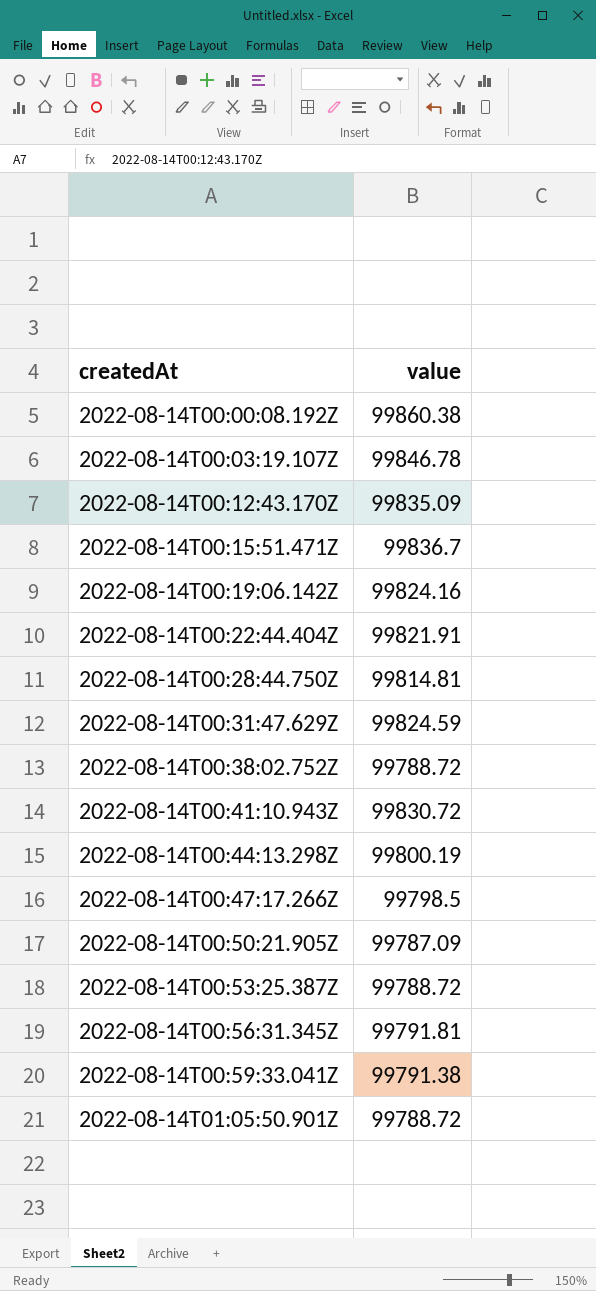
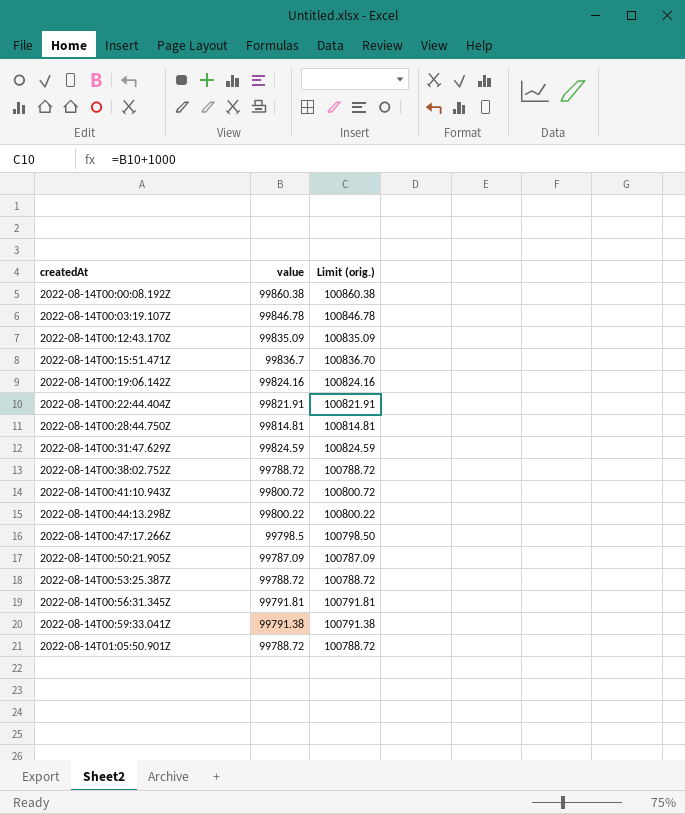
column Limit (orig.) | formula: none -> [value] + 1000
2022-08-14T00:41:10.943Z | value: 99830.72 -> 99800.72
2022-08-14T00:44:13.298Z | value: 99800.19 -> 99800.22

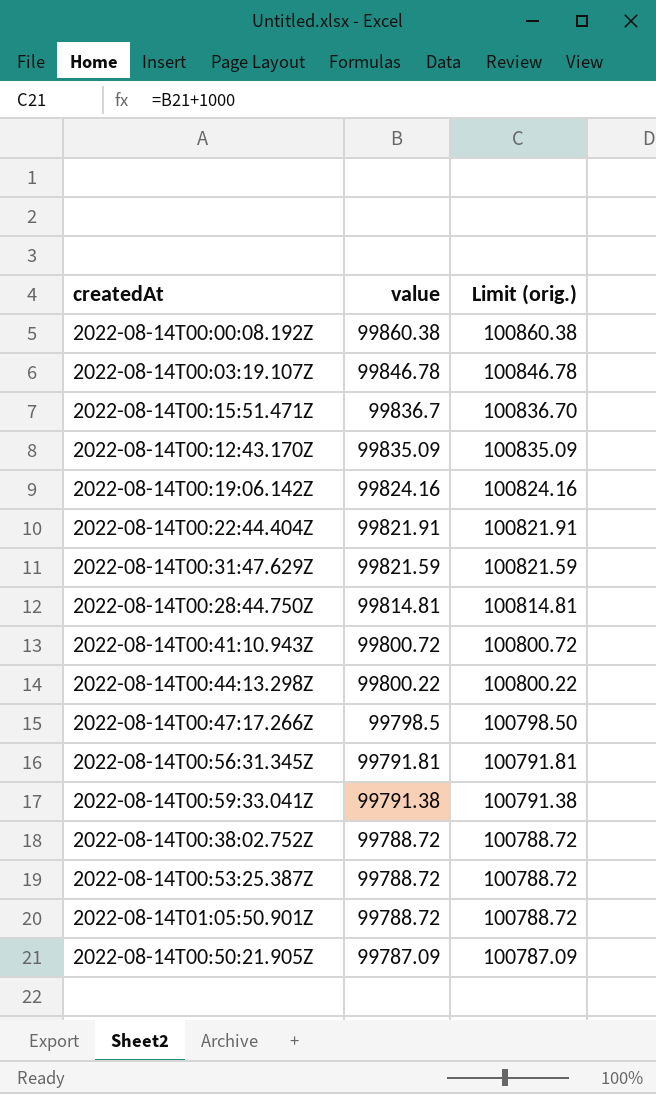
row order: createdAt ascending -> value descending
2022-08-14T00:31:47.629Z | value: 99824.59 -> 99821.59
2022-08-14T00:31:47.629Z | Limit (orig.): 100824.59 -> 100821.59

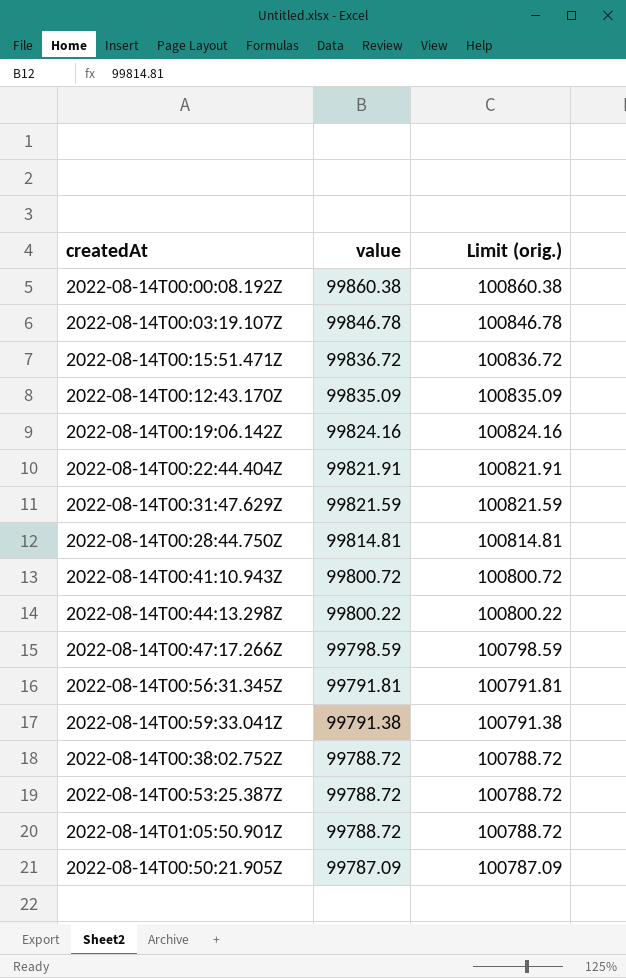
2022-08-14T00:15:51.471Z | value: 99836.7 -> 99836.72
2022-08-14T00:15:51.471Z | Limit (orig.): 100836.70 -> 100836.72
2022-08-14T00:47:17.266Z | value: 99798.5 -> 99798.59
2022-08-14T00:47:17.266Z | Limit (orig.): 100798.50 -> 100798.59

